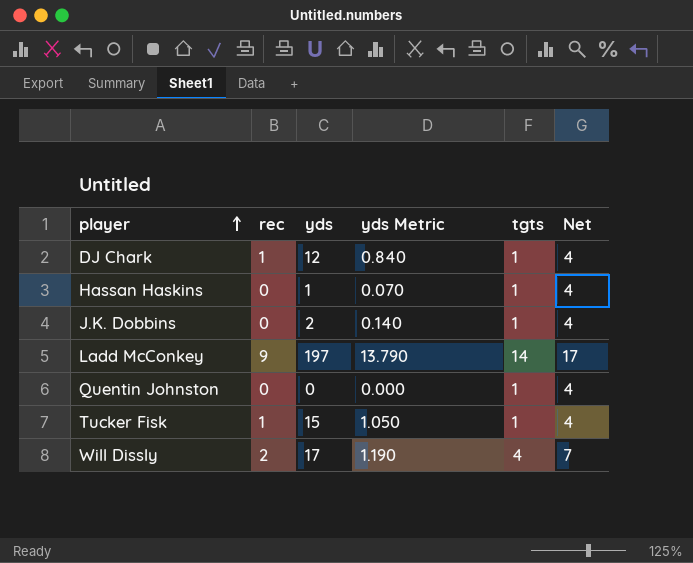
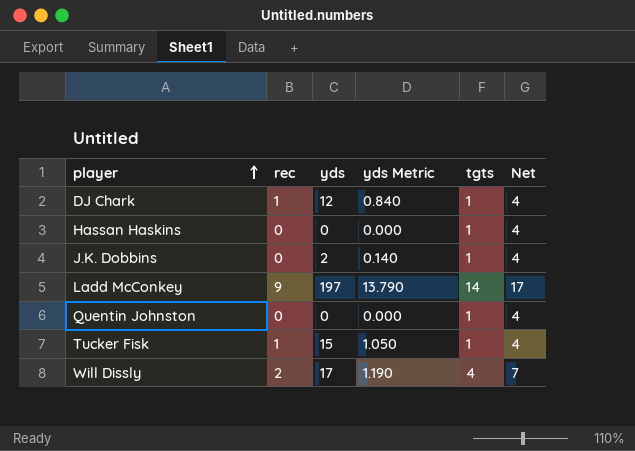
Hassan Haskins | yds: 1 -> 0
Hassan Haskins | yds Metric: 0.070 -> 0.000

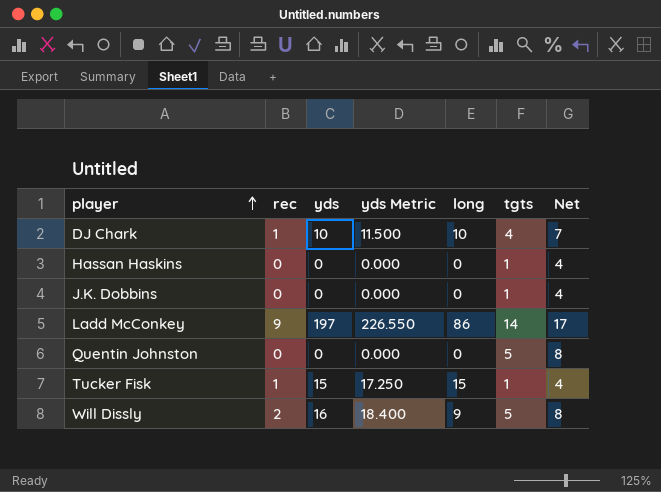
column yds Metric | formula: [yds] * 0.07 -> [yds] * 1.15
column long | position: none -> 5
DJ Chark | yds: 12 -> 10
DJ Chark | tgts: 1 -> 4
DJ Chark | Net: 4 -> 7
J.K. Dobbins | yds: 2 -> 0
Quentin Johnston | tgts: 1 -> 5
Quentin Johnston | Net: 4 -> 8
Will Dissly | yds: 17 -> 16
Will Dissly | tgts: 4 -> 5
Will Dissly | Net: 7 -> 8

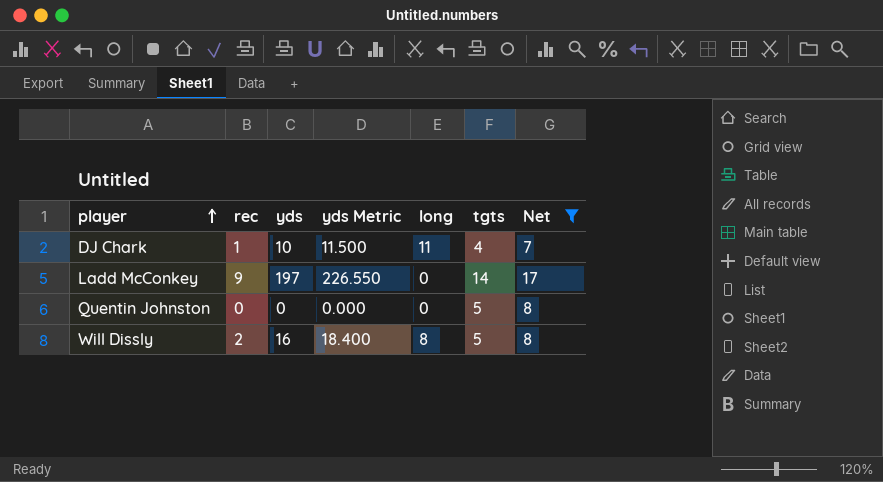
filter: none -> Net != 4
DJ Chark | long: 10 -> 11
Ladd McConkey | long: 86 -> 0
Will Dissly | long: 9 -> 8

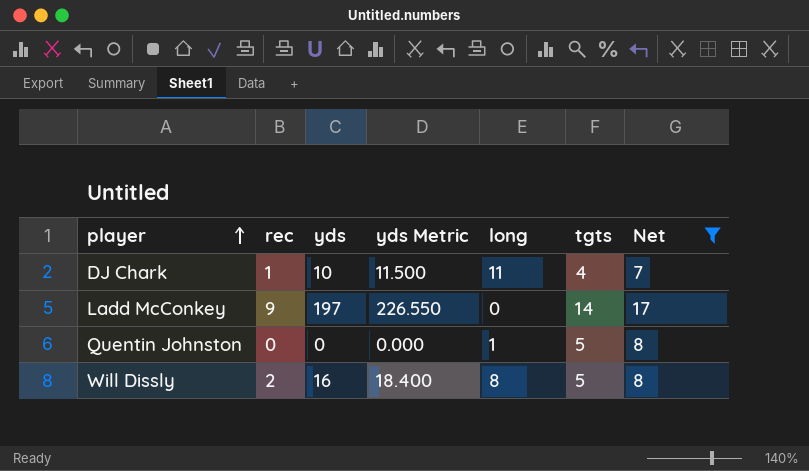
Quentin Johnston | long: 0 -> 1

